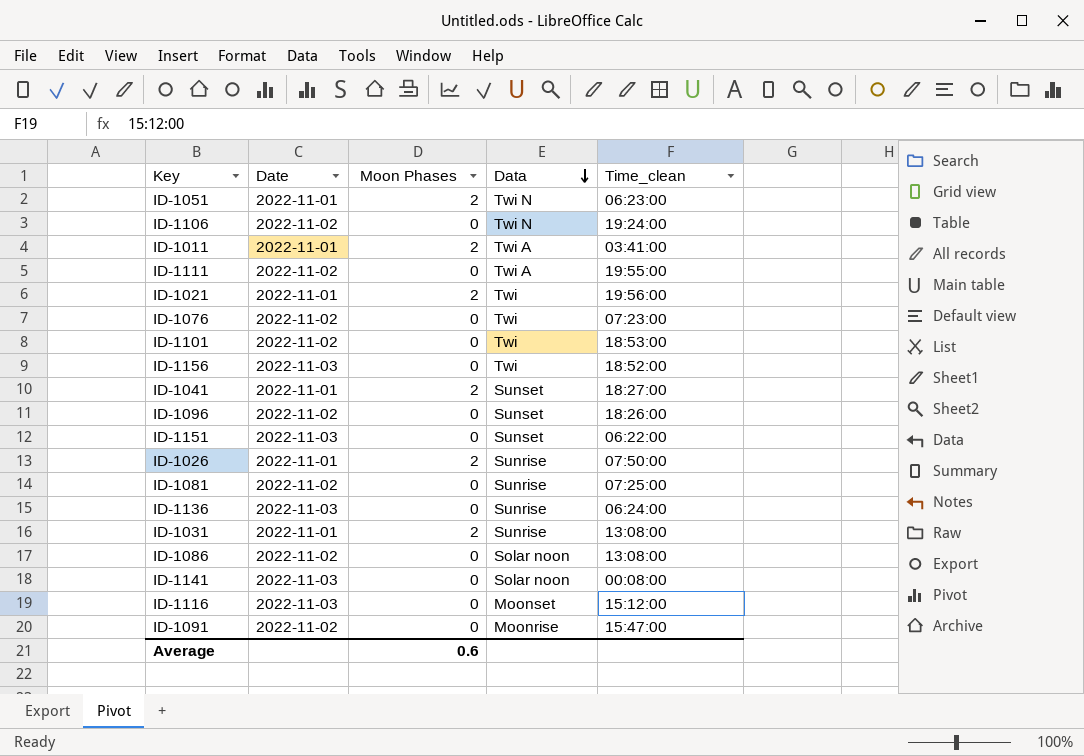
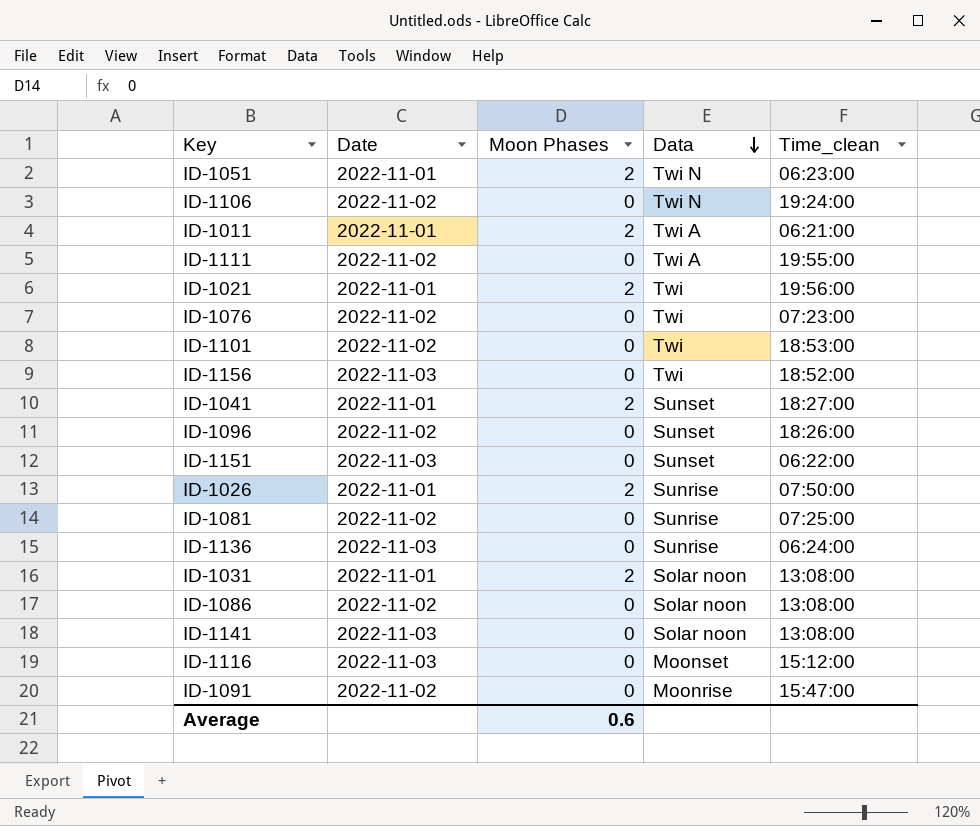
ID-1011 | Time_clean: 03:41:00 -> 06:21:00
ID-1031 | Data: Sunrise -> Solar noon
ID-1141 | Time_clean: 00:08:00 -> 13:08:00

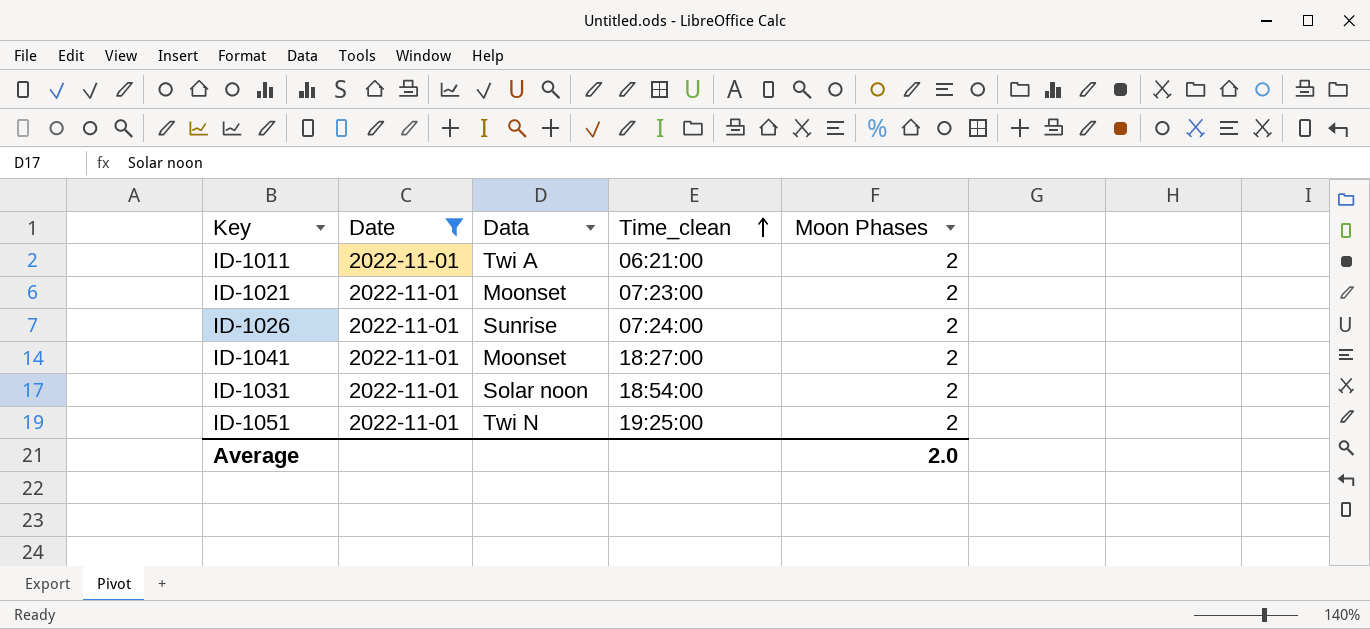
filter: none -> Date = 2022-11-01
row order: Data descending -> Time_clean ascending
column Moon Phases | position: 3 -> 5
ID-1021 | Data: Twi -> Moonset
ID-1021 | Time_clean: 19:56:00 -> 07:23:00
ID-1026 | Time_clean: 07:50:00 -> 07:24:00
ID-1041 | Data: Sunset -> Moonset
ID-1031 | Time_clean: 13:08:00 -> 18:54:00
ID-1051 | Time_clean: 06:23:00 -> 19:25:00
Average | Moon Phases: 0.6 -> 2.0

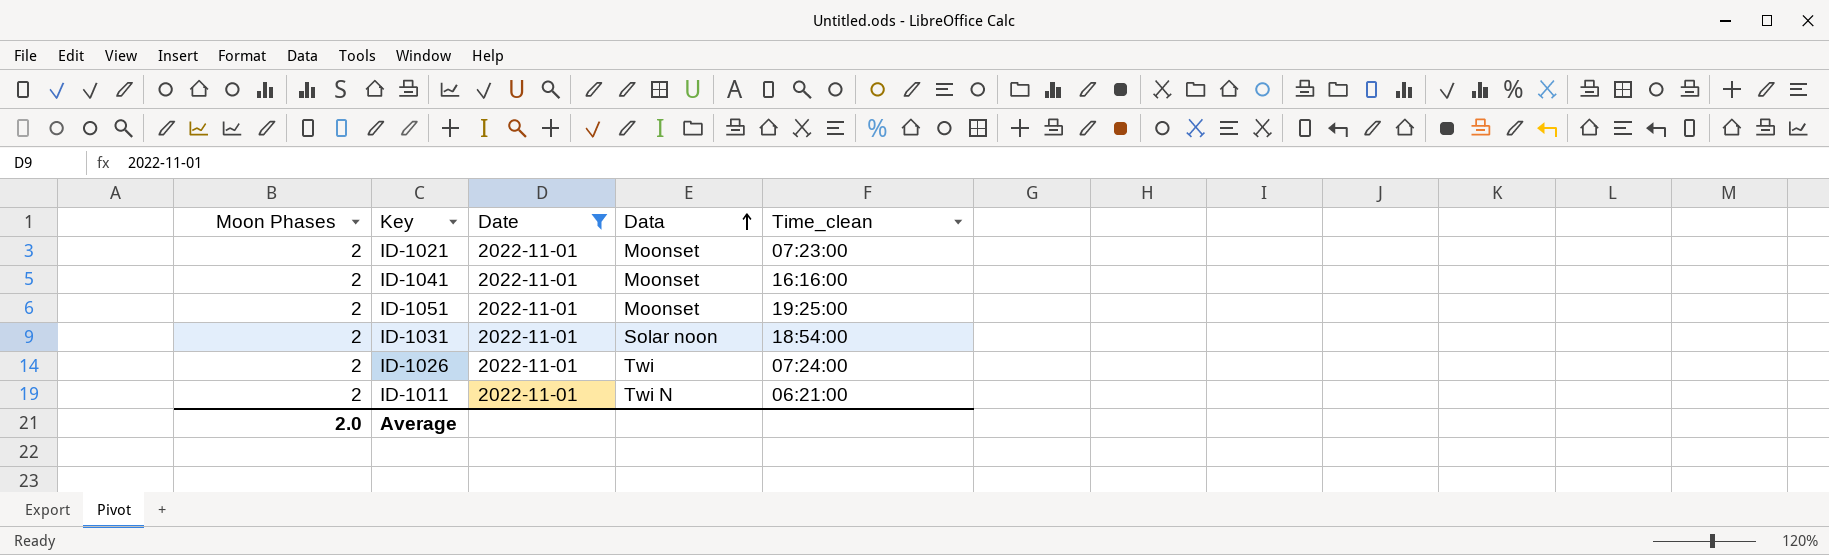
row order: Time_clean ascending -> Data ascending
column Moon Phases | position: 5 -> 1
ID-1041 | Time_clean: 18:27:00 -> 16:16:00
ID-1051 | Data: Twi N -> Moonset
ID-1026 | Data: Sunrise -> Twi
ID-1011 | Data: Twi A -> Twi N

